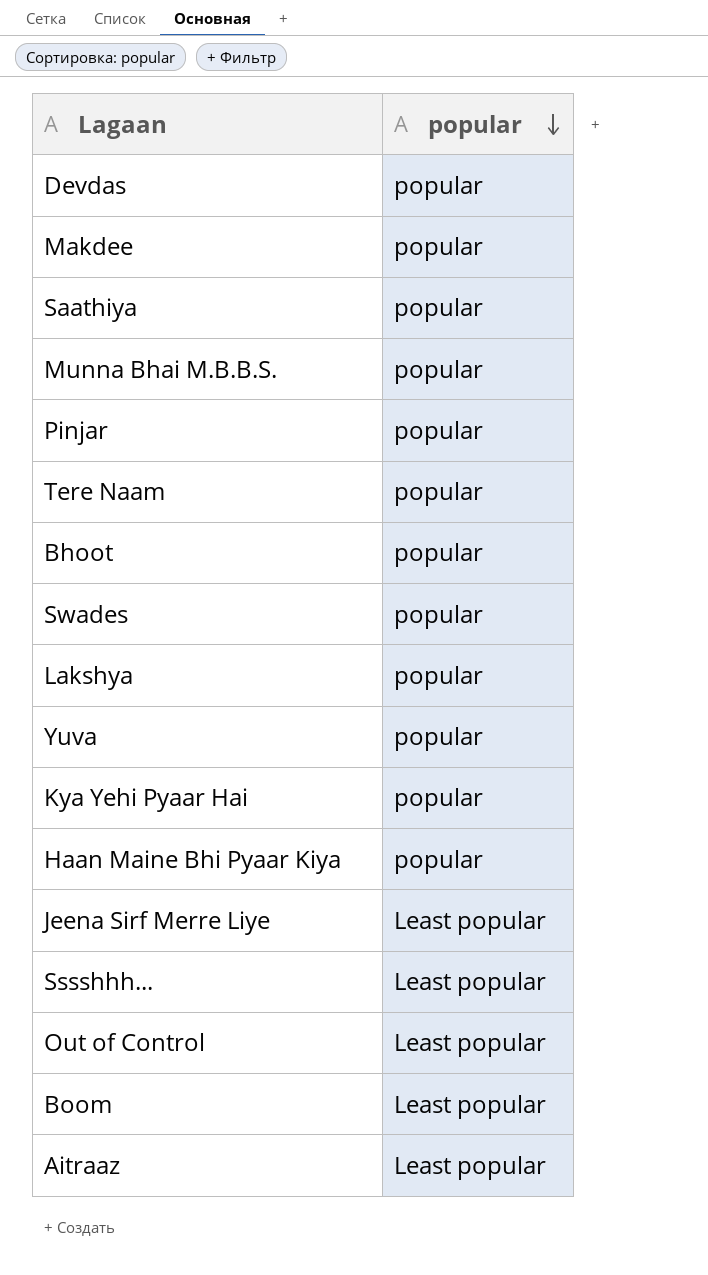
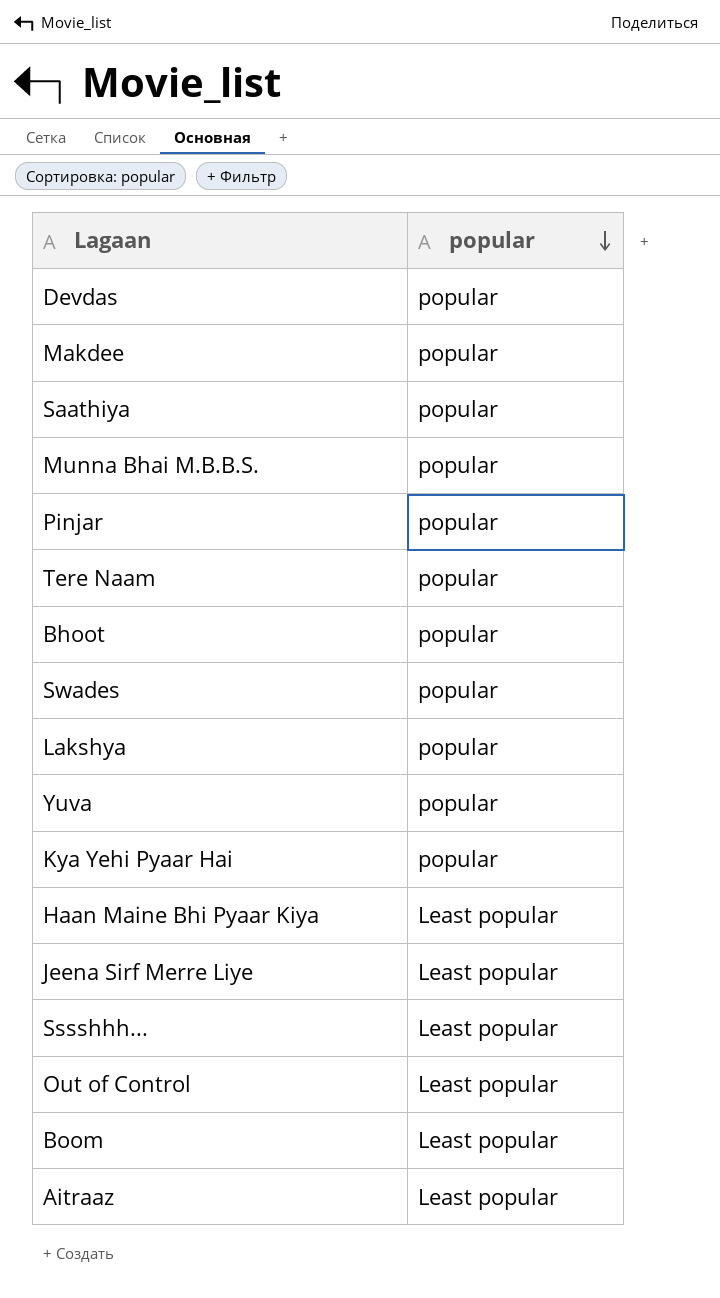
Haan Maine Bhi Pyaar Kiya | popular: popular -> Least popular

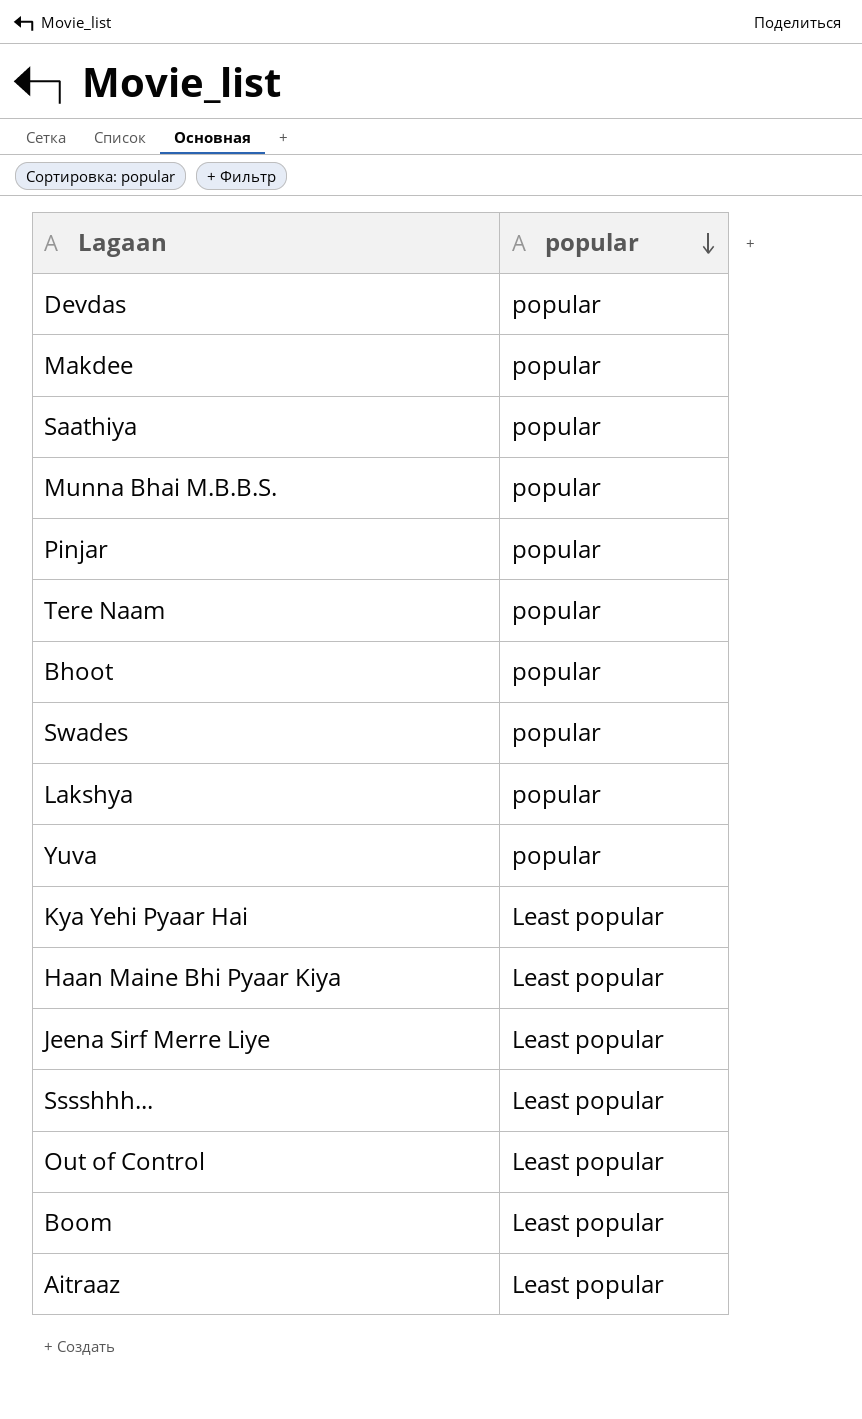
Kya Yehi Pyaar Hai | popular: popular -> Least popular

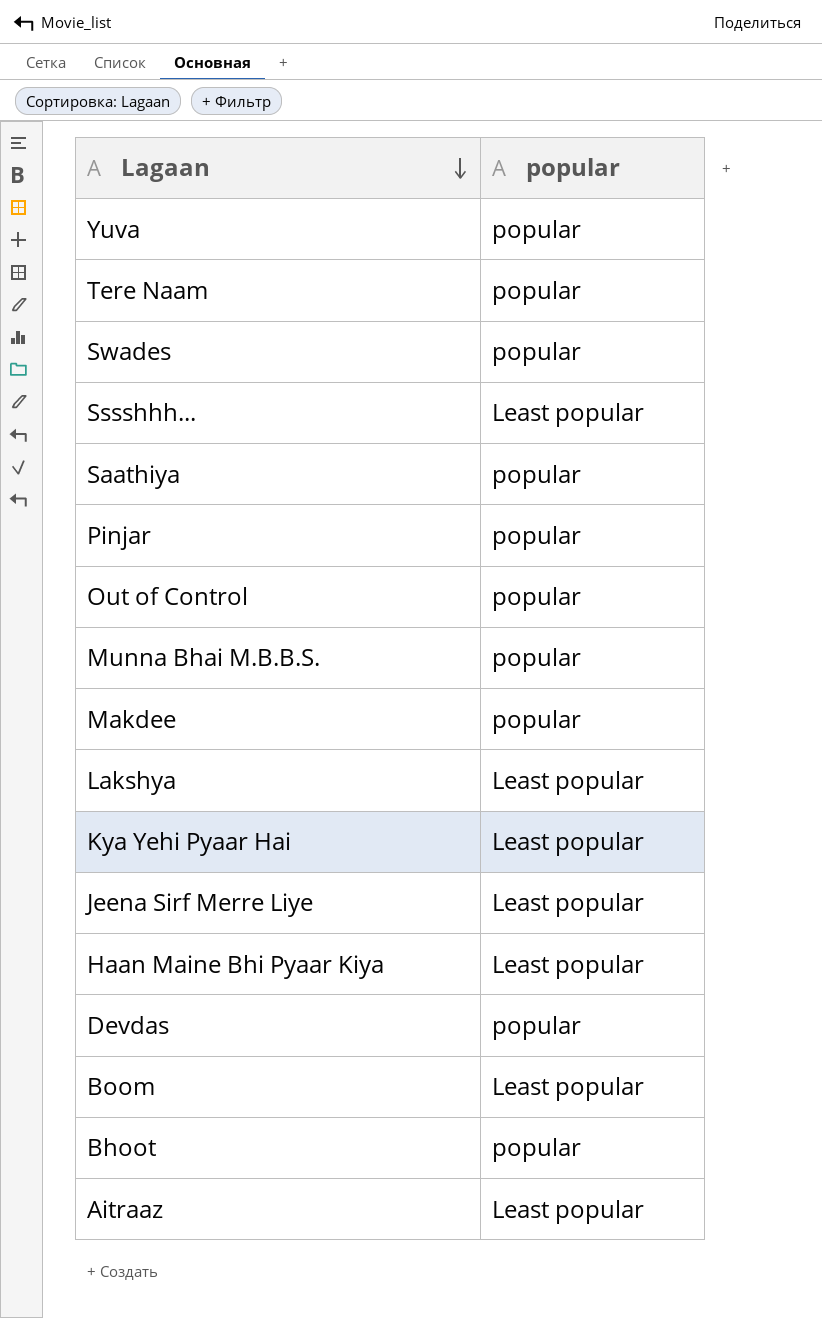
row order: popular descending -> Lagaan descending
Out of Control | popular: Least popular -> popular
Lakshya | popular: popular -> Least popular

